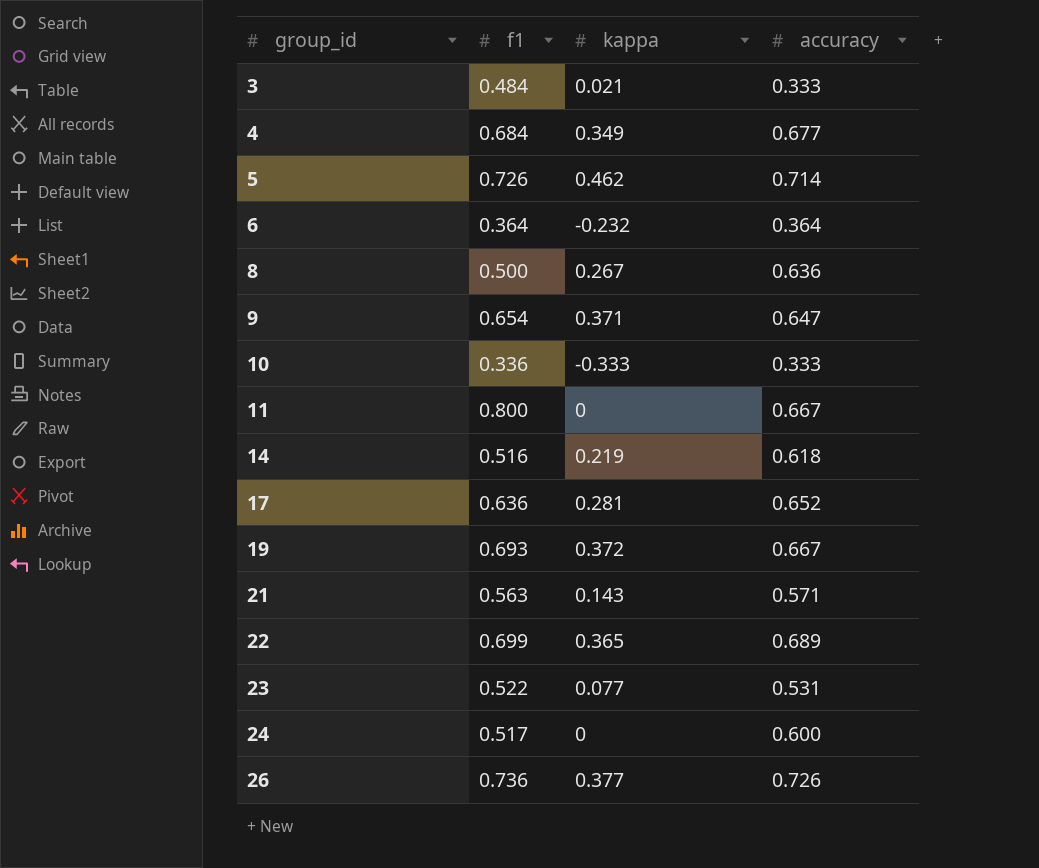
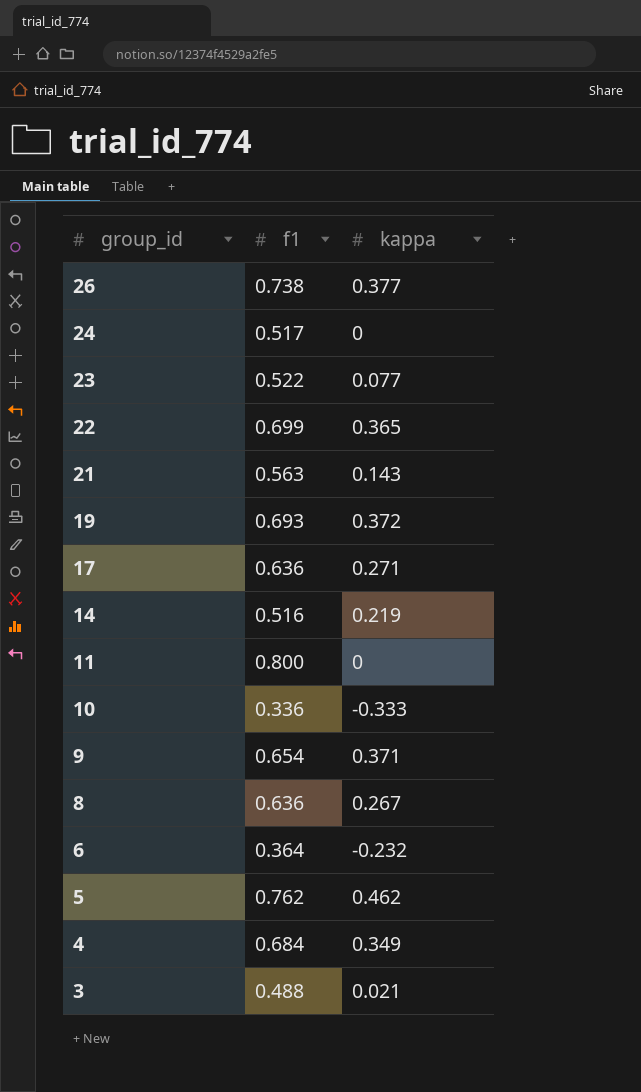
row order: group_id ascending -> group_id descending
column accuracy | position: 4 -> none
26 | f1: 0.736 -> 0.738
17 | kappa: 0.281 -> 0.271
8 | f1: 0.500 -> 0.636
5 | f1: 0.726 -> 0.762
3 | f1: 0.484 -> 0.488

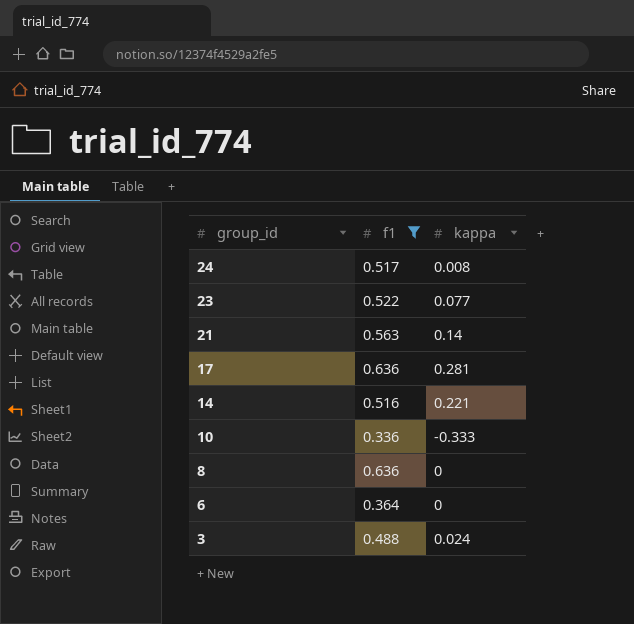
filter: none -> f1 <= 0.636
24 | kappa: 0 -> 0.008
21 | kappa: 0.143 -> 0.14
17 | kappa: 0.271 -> 0.281
14 | kappa: 0.219 -> 0.221
8 | kappa: 0.267 -> 0
6 | kappa: -0.232 -> 0
3 | kappa: 0.021 -> 0.024

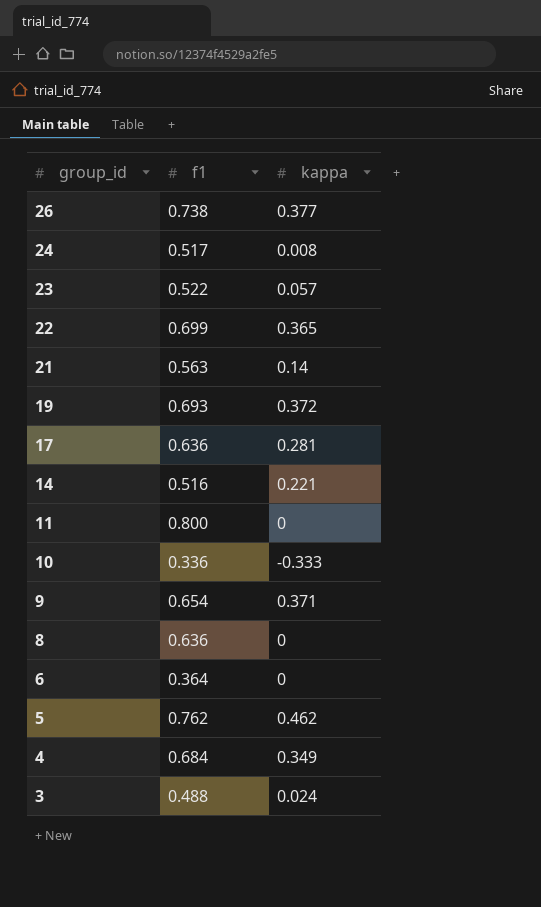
filter: f1 <= 0.636 -> none
23 | kappa: 0.077 -> 0.057

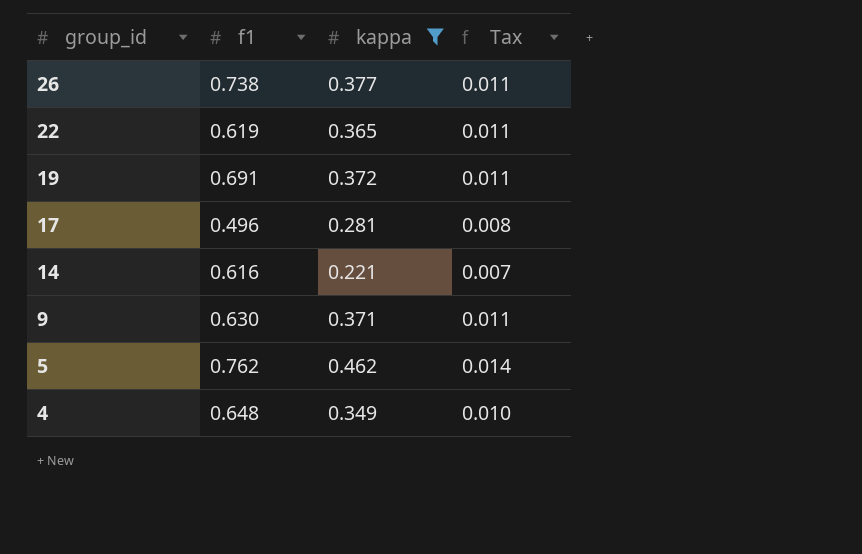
filter: none -> kappa >= 0.221
column Tax | formula: none -> [kappa] * 0.03
22 | f1: 0.699 -> 0.619
19 | f1: 0.693 -> 0.691
17 | f1: 0.636 -> 0.496
14 | f1: 0.516 -> 0.616
9 | f1: 0.654 -> 0.630
4 | f1: 0.684 -> 0.648

